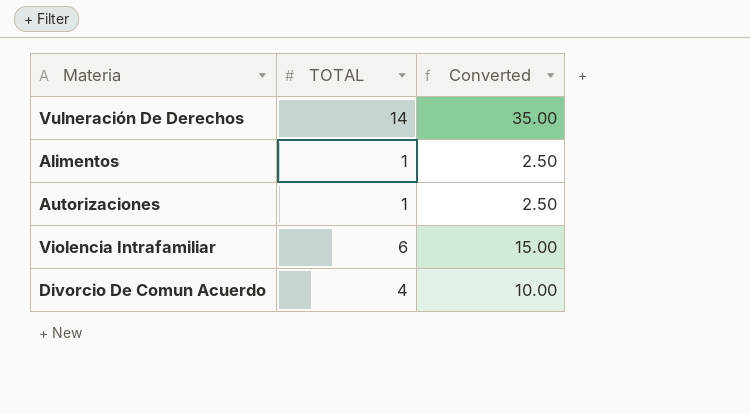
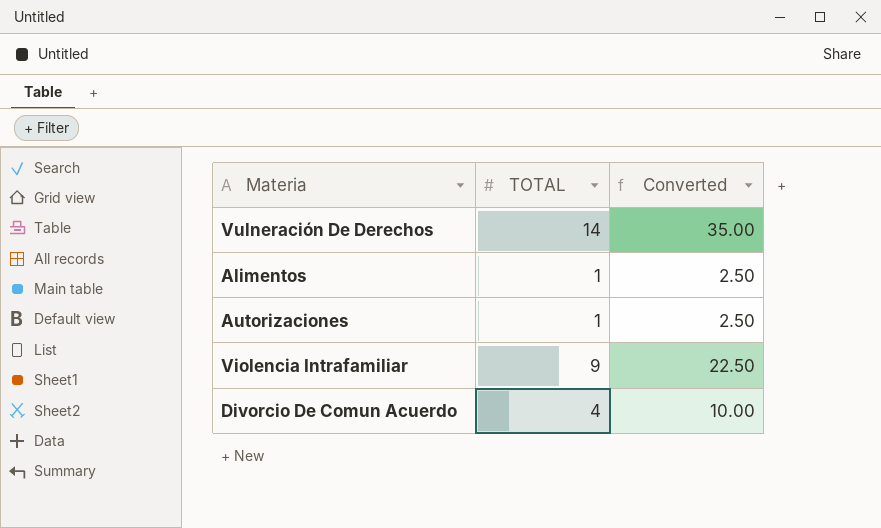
Violencia Intrafamiliar | TOTAL: 6 -> 9
Violencia Intrafamiliar | Converted: 15.00 -> 22.50

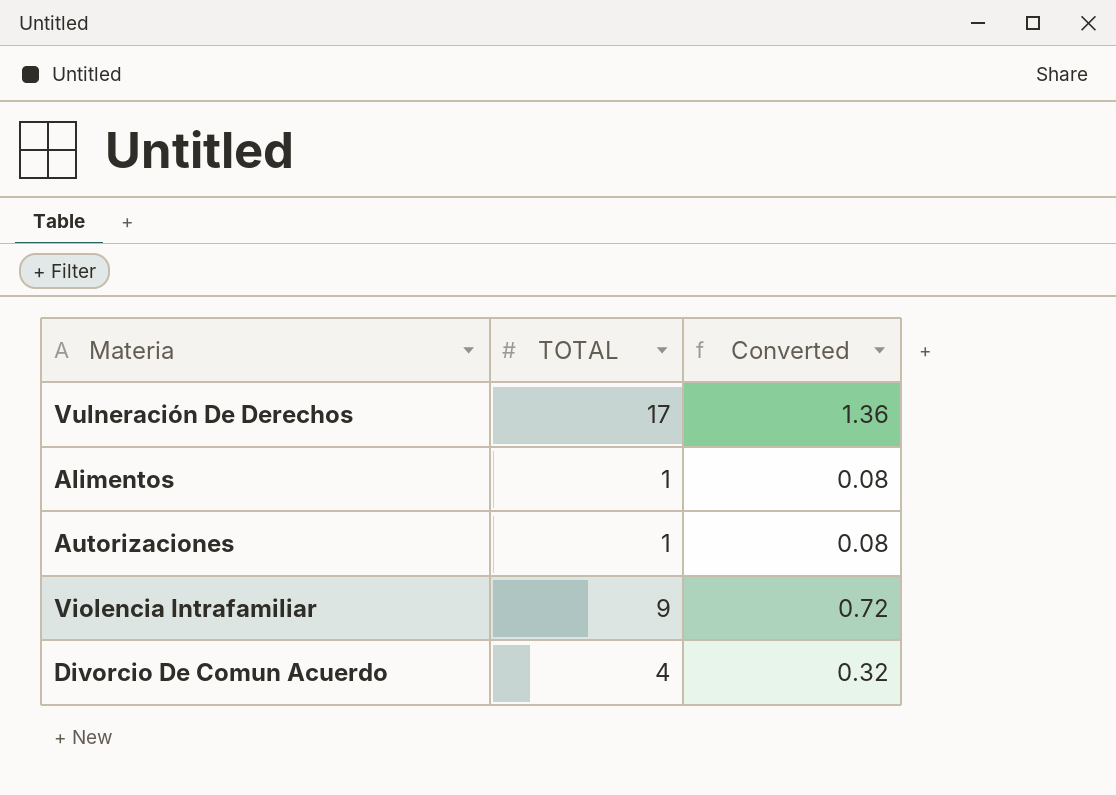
column Converted | formula: [TOTAL] * 2.5 -> [TOTAL] * 0.08
Vulneración De Derechos | TOTAL: 14 -> 17

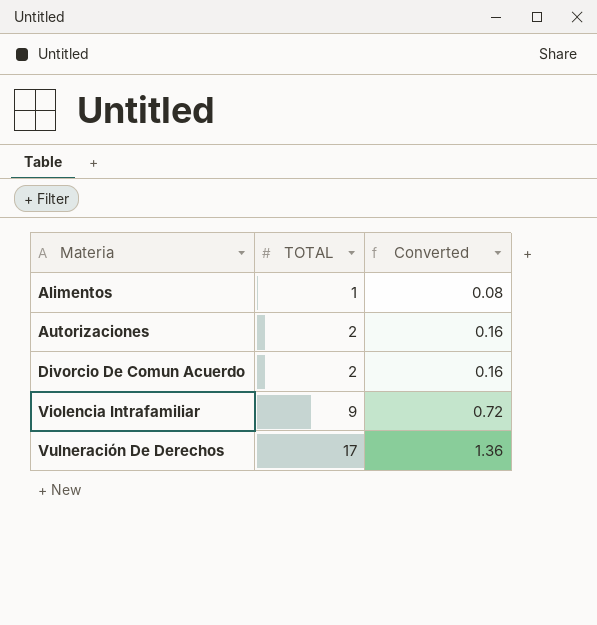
row order: none -> Materia ascending
Autorizaciones | TOTAL: 1 -> 2
Autorizaciones | Converted: 0.08 -> 0.16
Divorcio De Comun Acuerdo | TOTAL: 4 -> 2
Divorcio De Comun Acuerdo | Converted: 0.32 -> 0.16

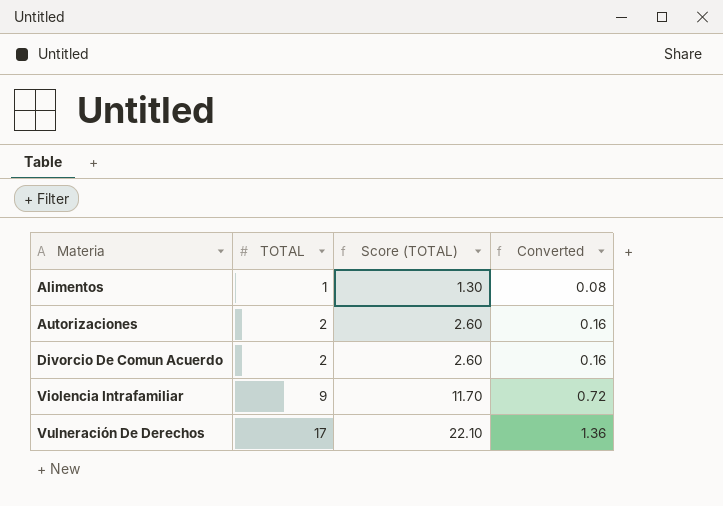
column Score (TOTAL) | formula: none -> [TOTAL] * 1.3

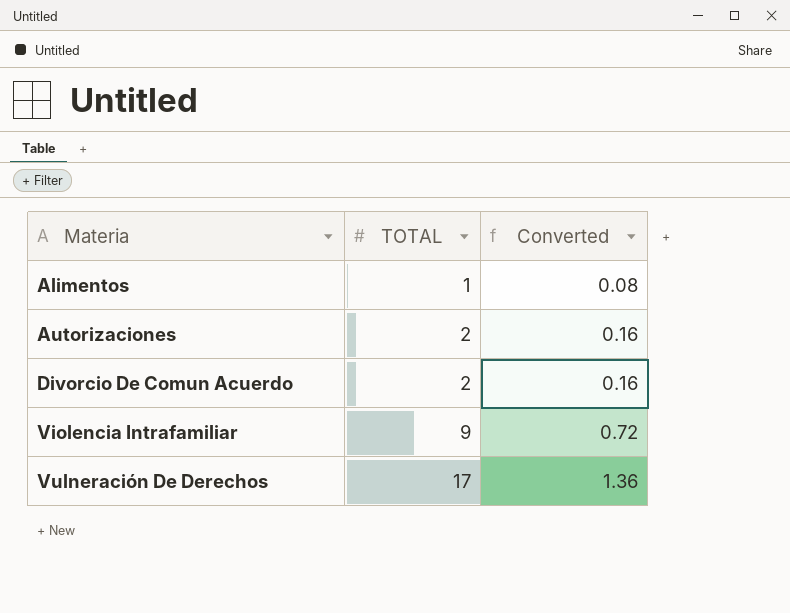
column Score (TOTAL) | formula: [TOTAL] * 1.3 -> none

